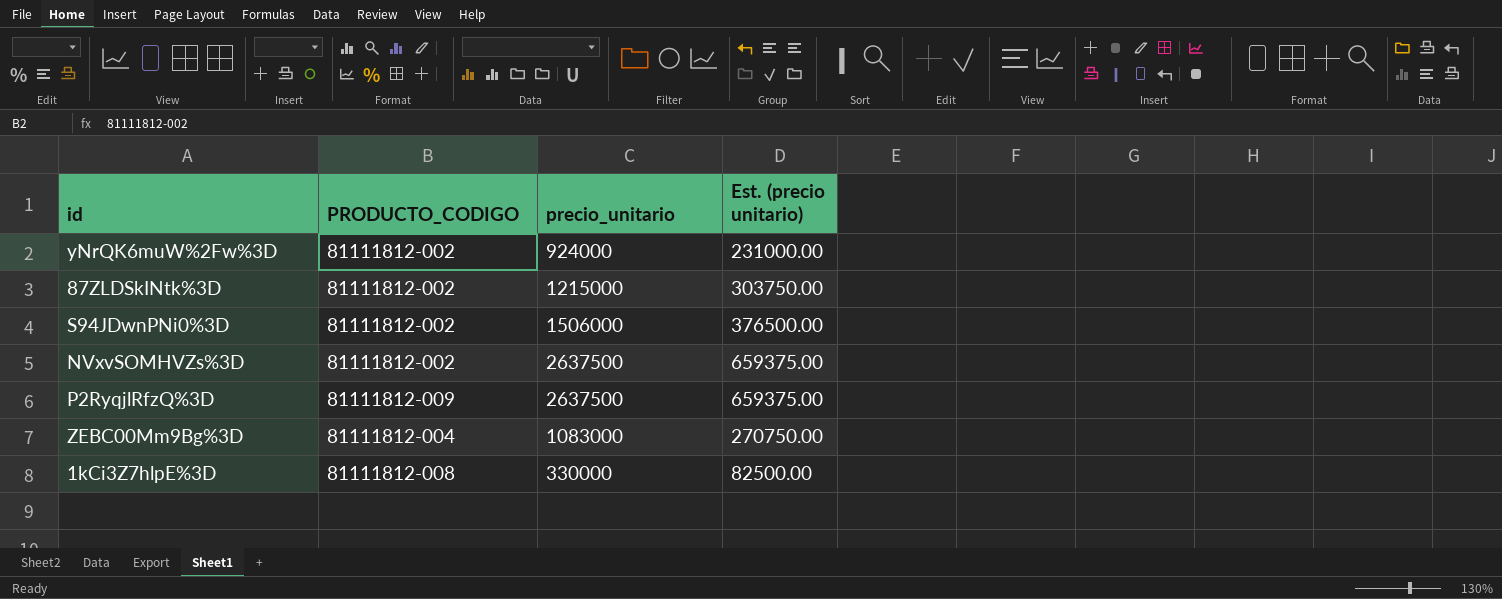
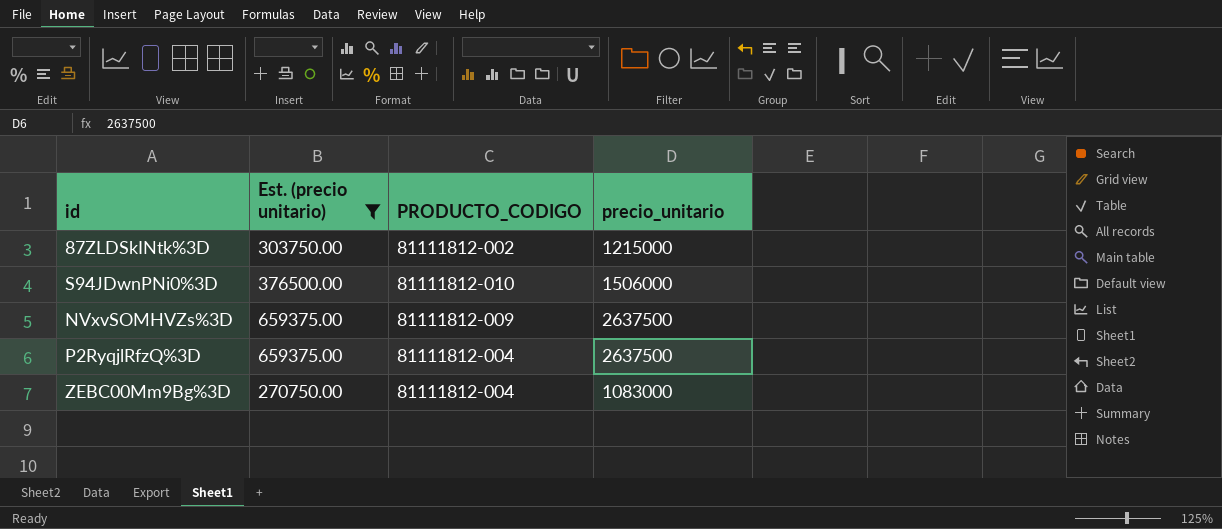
filter: none -> Est. (precio unitario) >= 270750.00
column Est. (precio unitario) | position: 4 -> 2
S94JDwnPNi0%3D | PRODUCTO_CODIGO: 81111812-002 -> 81111812-010
NVxvSOMHVZs%3D | PRODUCTO_CODIGO: 81111812-002 -> 81111812-009
P2RyqjlRfzQ%3D | PRODUCTO_CODIGO: 81111812-009 -> 81111812-004

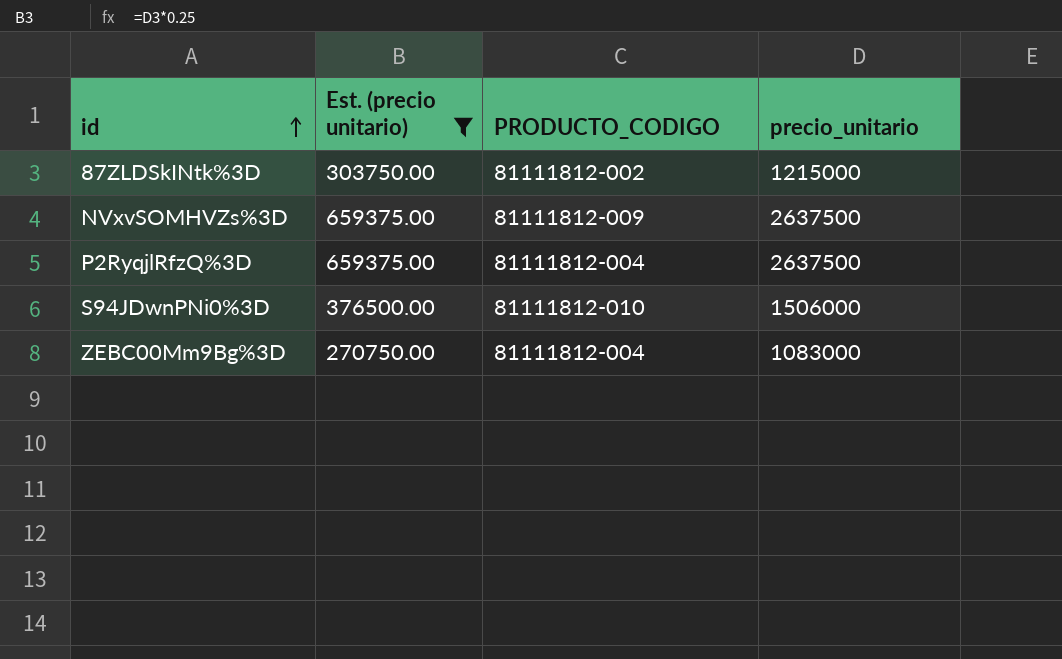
row order: none -> id ascending

